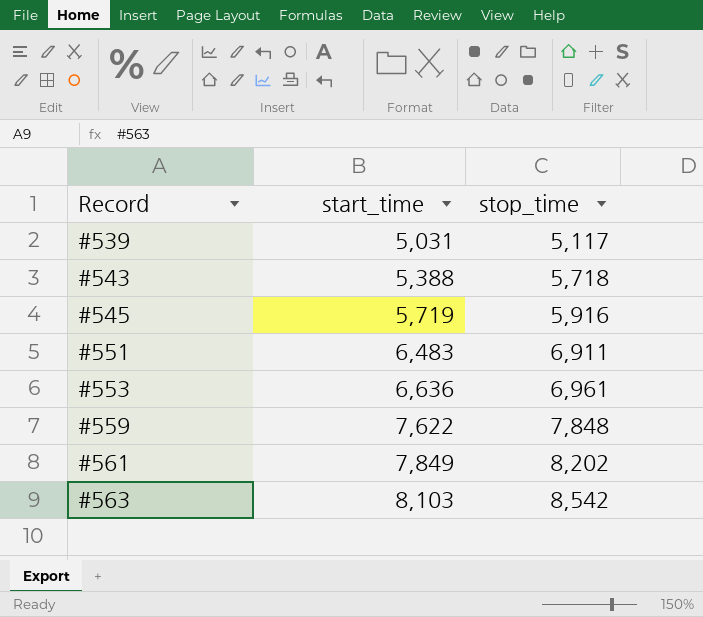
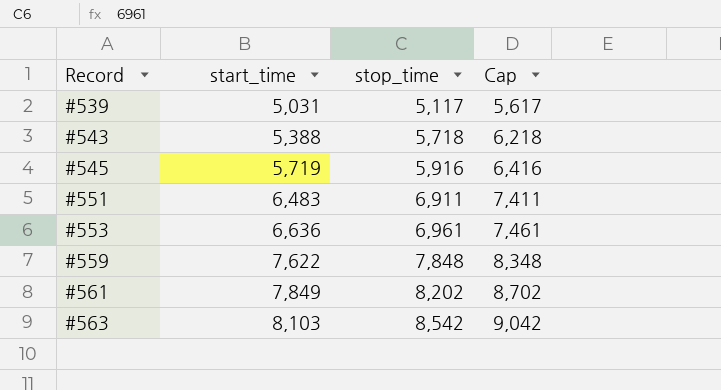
column Cap | formula: none -> [stop_time] + 500

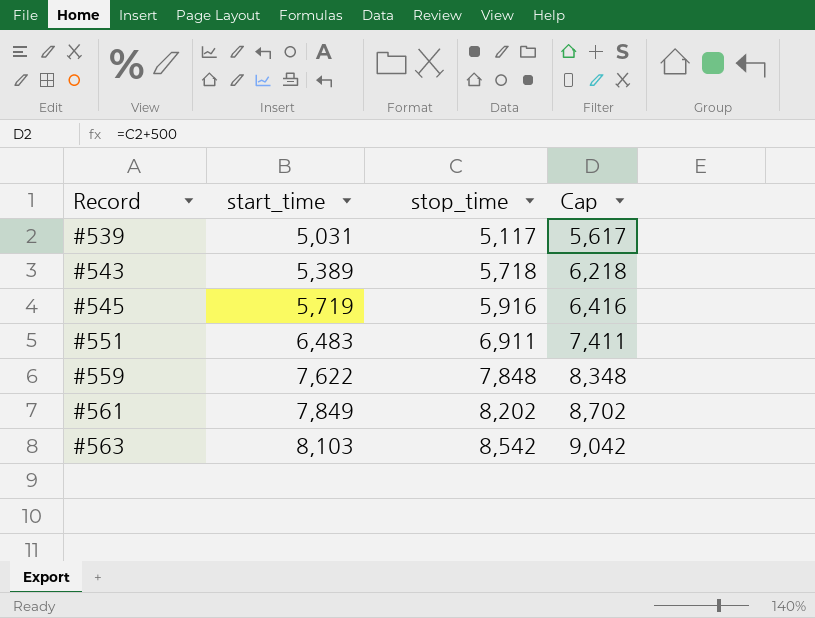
row #553: 6,636 | 6,961 | 7,461 -> none
#543 | start_time: 5,388 -> 5,389

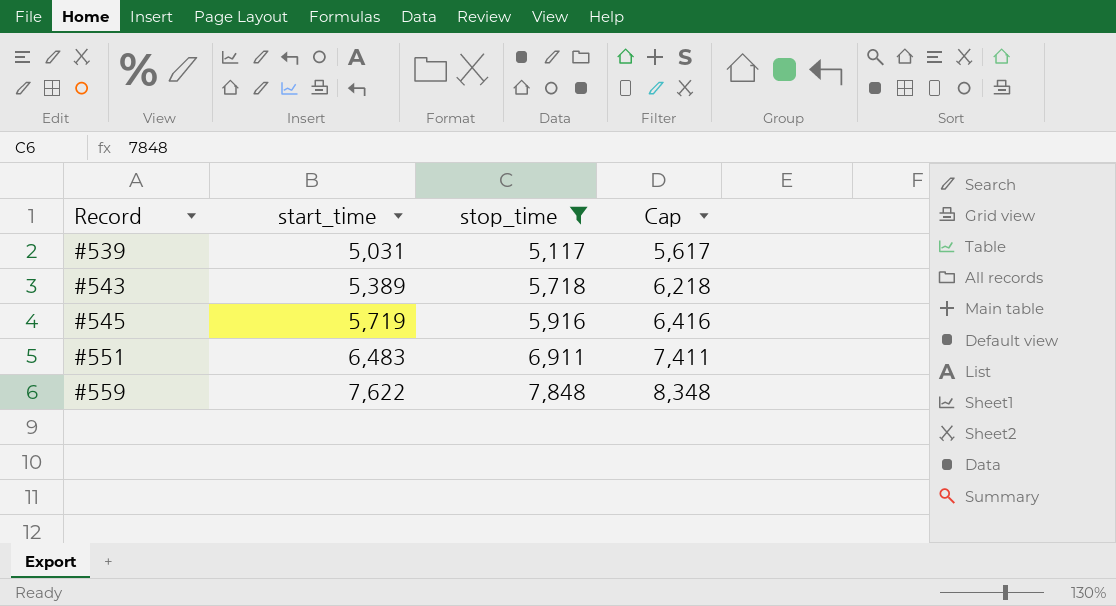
filter: none -> stop_time <= 7,848

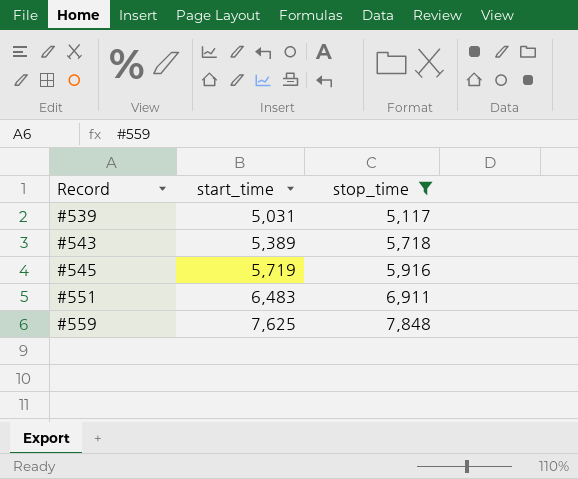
column Cap | formula: [stop_time] + 500 -> none
#559 | start_time: 7,622 -> 7,625

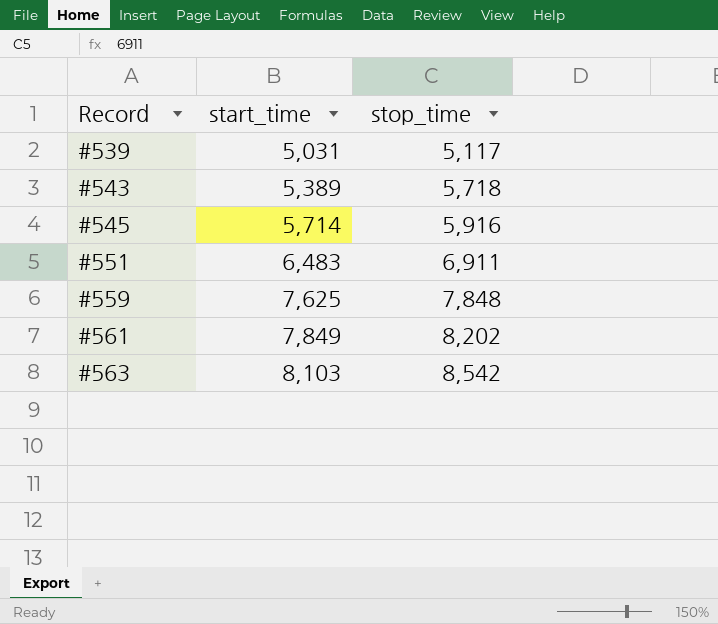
filter: stop_time <= 7,848 -> none
#545 | start_time: 5,719 -> 5,714

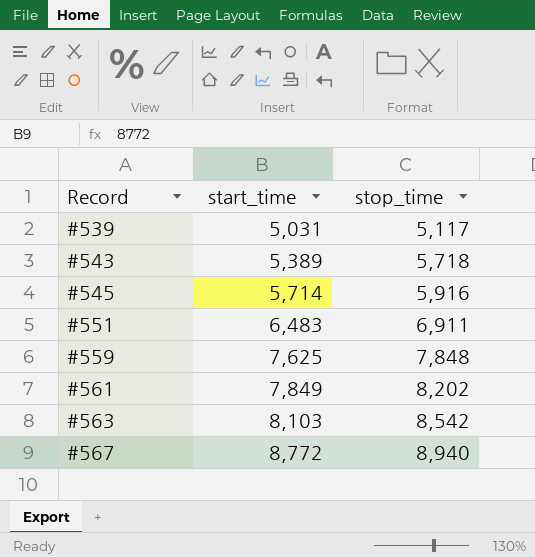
row #567: none -> 8,772 | 8,940

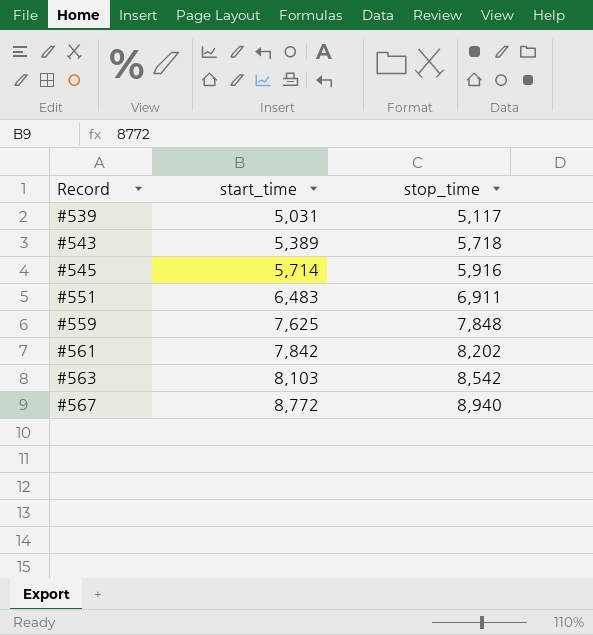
#561 | start_time: 7,849 -> 7,842

